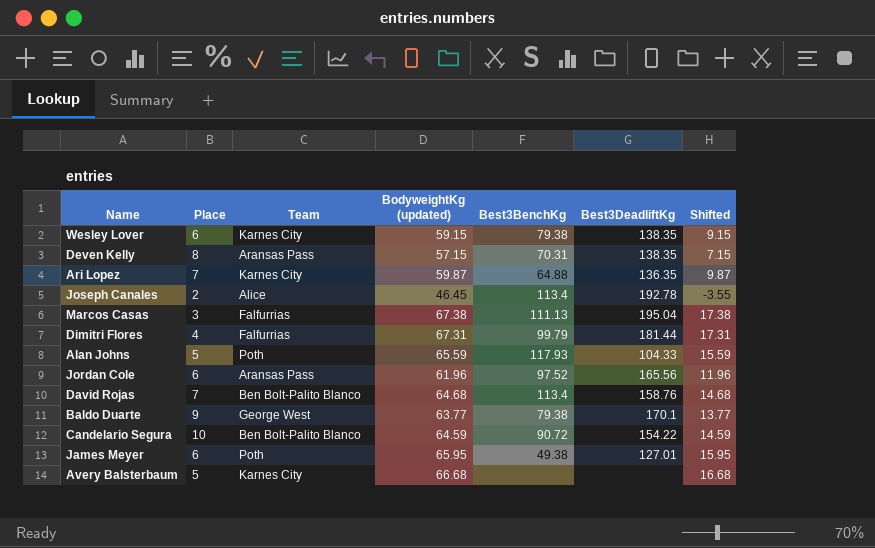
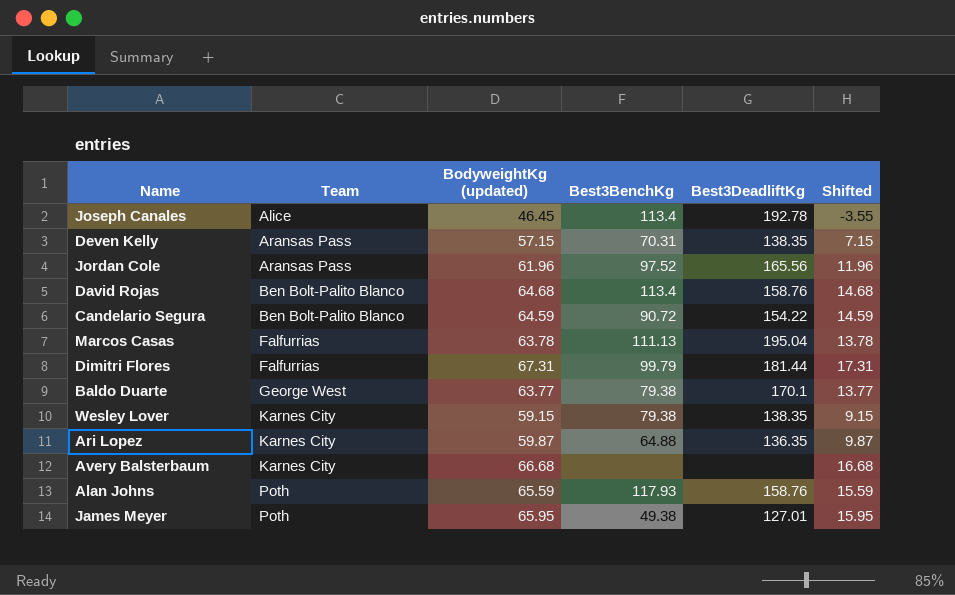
row order: none -> Team ascending
column Place | position: 2 -> none
Marcos Casas | BodyweightKg (updated): 67.38 -> 63.78
Marcos Casas | Shifted: 17.38 -> 13.78
Alan Johns | Best3DeadliftKg: 104.33 -> 158.76

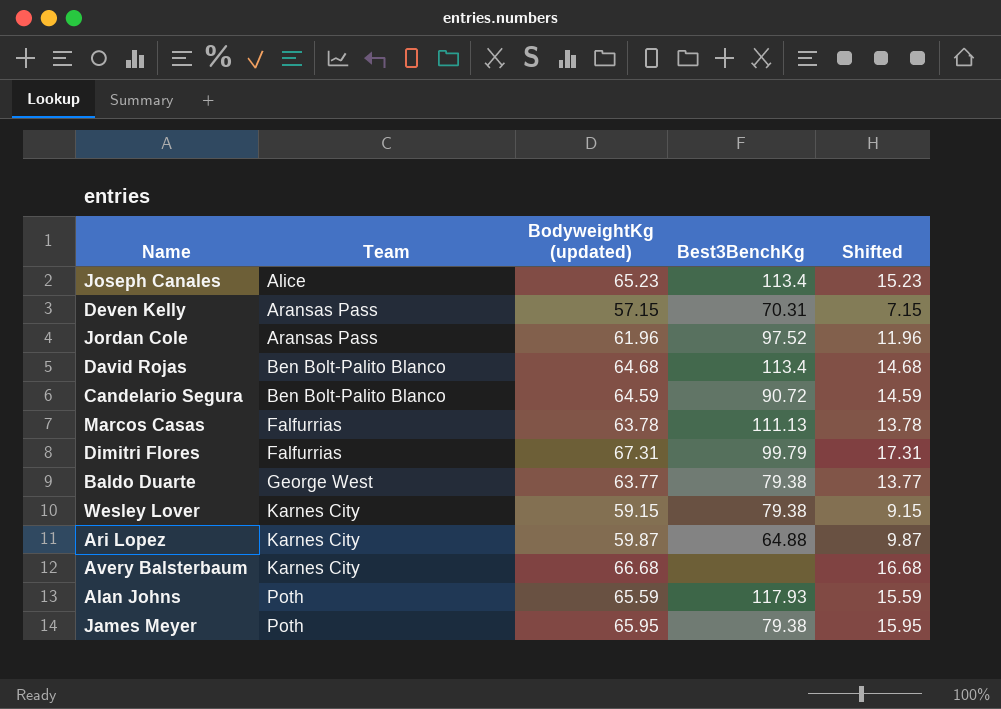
column Best3DeadliftKg | position: 5 -> none
Joseph Canales | BodyweightKg (updated): 46.45 -> 65.23
Joseph Canales | Shifted: -3.55 -> 15.23
James Meyer | Best3BenchKg: 49.38 -> 79.38

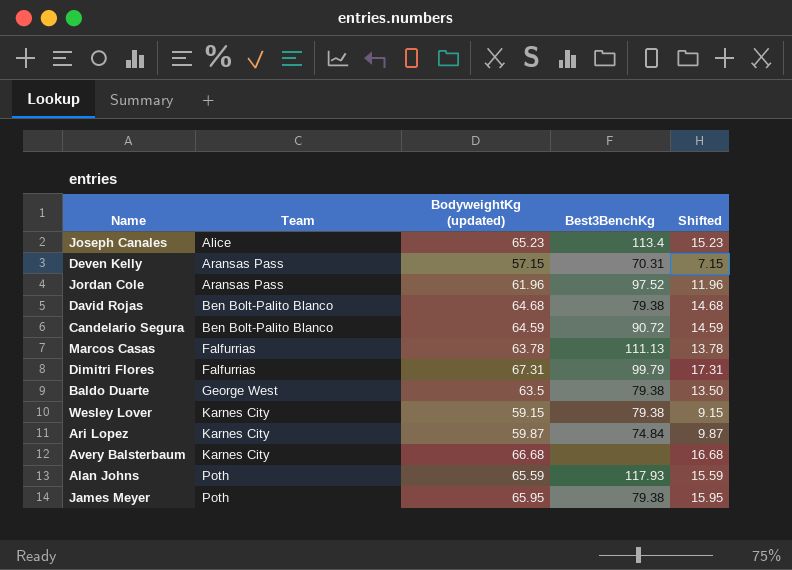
David Rojas | Best3BenchKg: 113.4 -> 79.38
Baldo Duarte | BodyweightKg (updated): 63.77 -> 63.5
Baldo Duarte | Shifted: 13.77 -> 13.50
Ari Lopez | Best3BenchKg: 64.88 -> 74.84

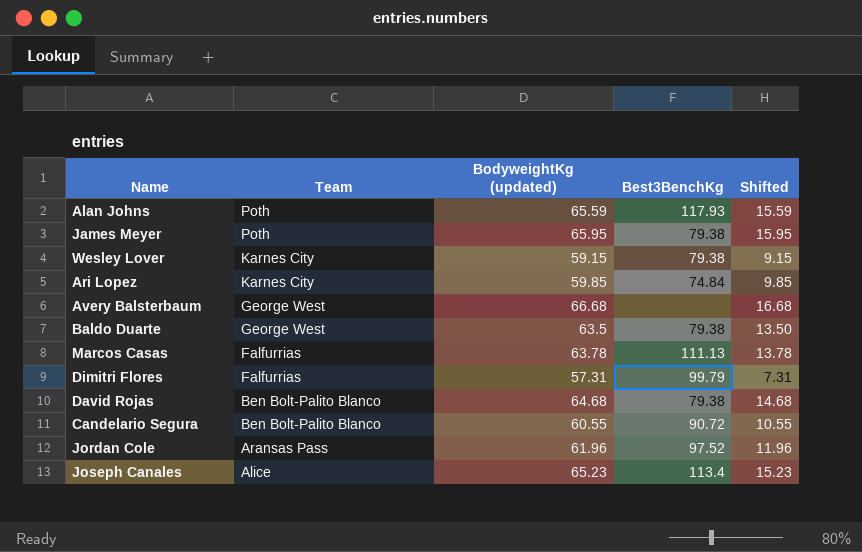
row order: Team ascending -> Team descending
row Deven Kelly: Aransas Pass | 57.15 | 70.31 | 7.15 -> none
Ari Lopez | BodyweightKg (updated): 59.87 -> 59.85
Ari Lopez | Shifted: 9.87 -> 9.85
Avery Balsterbaum | Team: Karnes City -> George West
Dimitri Flores | BodyweightKg (updated): 67.31 -> 57.31
Dimitri Flores | Shifted: 17.31 -> 7.31
Candelario Segura | BodyweightKg (updated): 64.59 -> 60.55
Candelario Segura | Shifted: 14.59 -> 10.55

